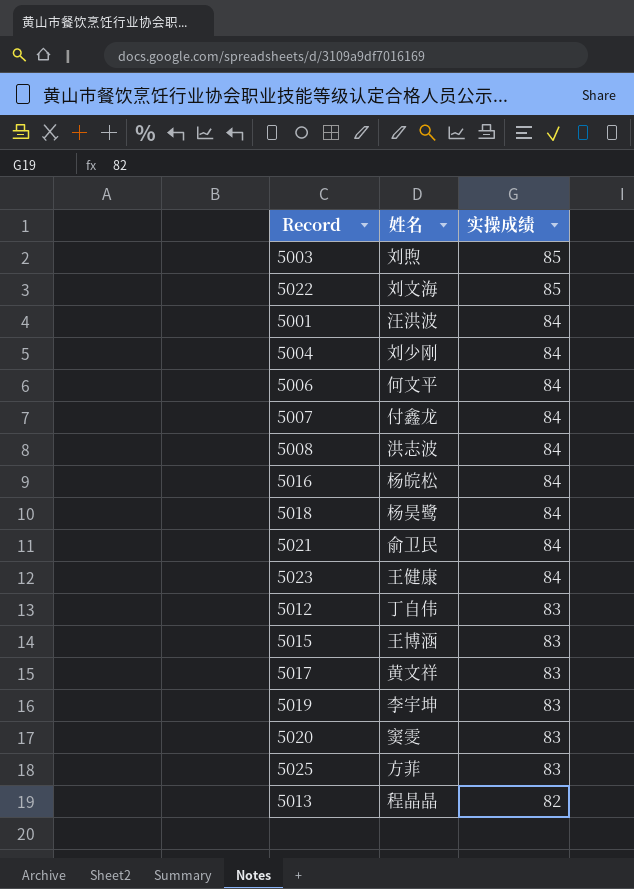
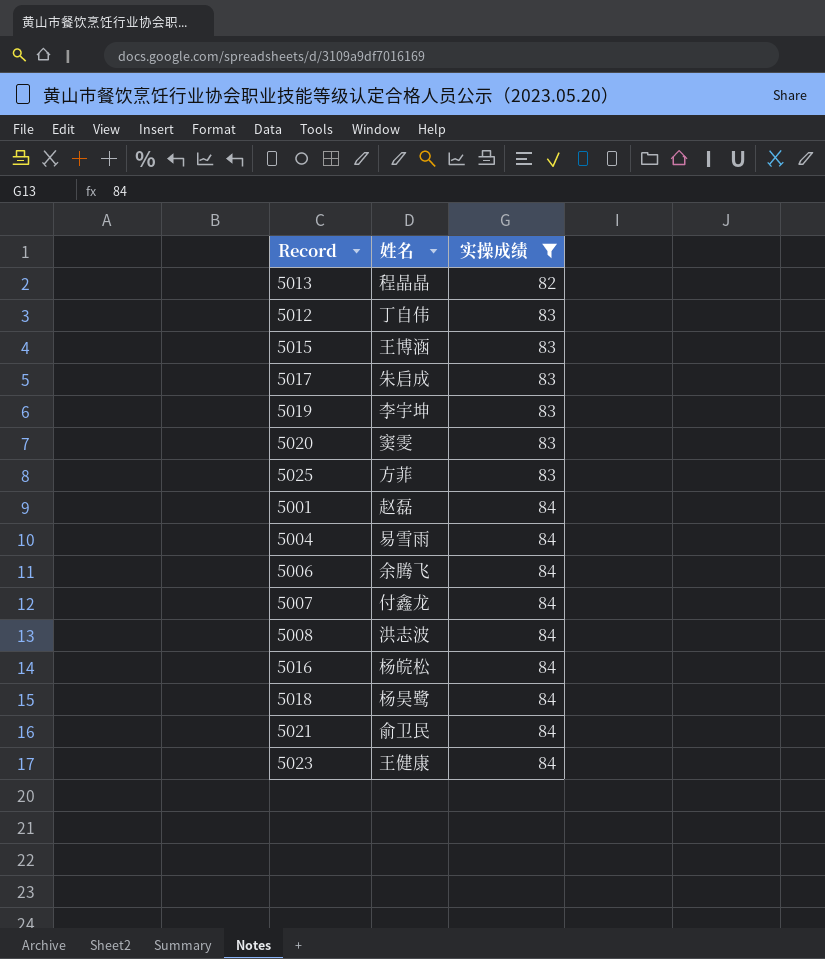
filter: none -> 实操成绩 != 85
row order: 实操成绩 descending -> 实操成绩 ascending
5017 | 姓名: 黄文祥 -> 朱启成
5001 | 姓名: 汪洪波 -> 赵磊
5004 | 姓名: 刘少刚 -> 易雪雨
5006 | 姓名: 何文平 -> 余腾飞

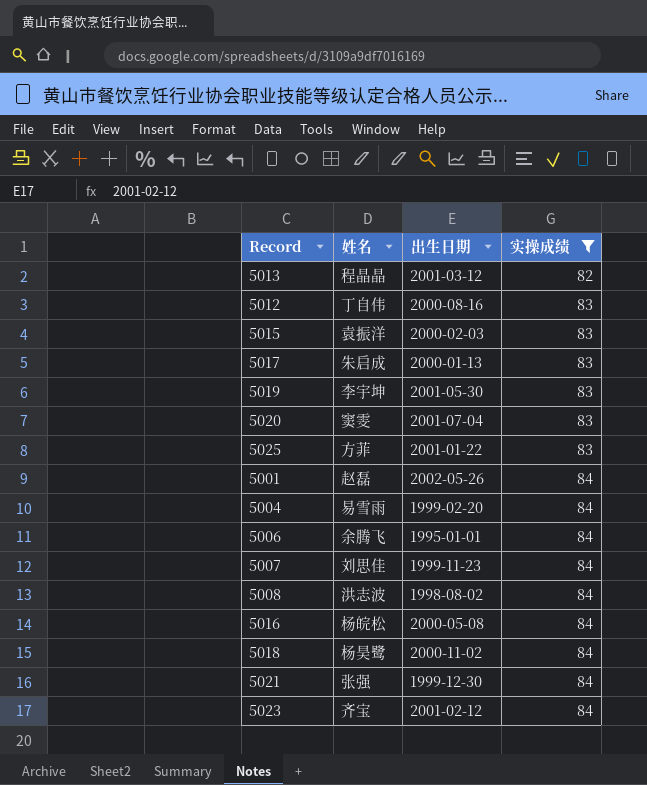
column 出生日期 | position: none -> 3
5015 | 姓名: 王博涵 -> 袁振洋
5007 | 姓名: 付鑫龙 -> 刘思佳
5021 | 姓名: 俞卫民 -> 张强
5023 | 姓名: 王健康 -> 齐宝

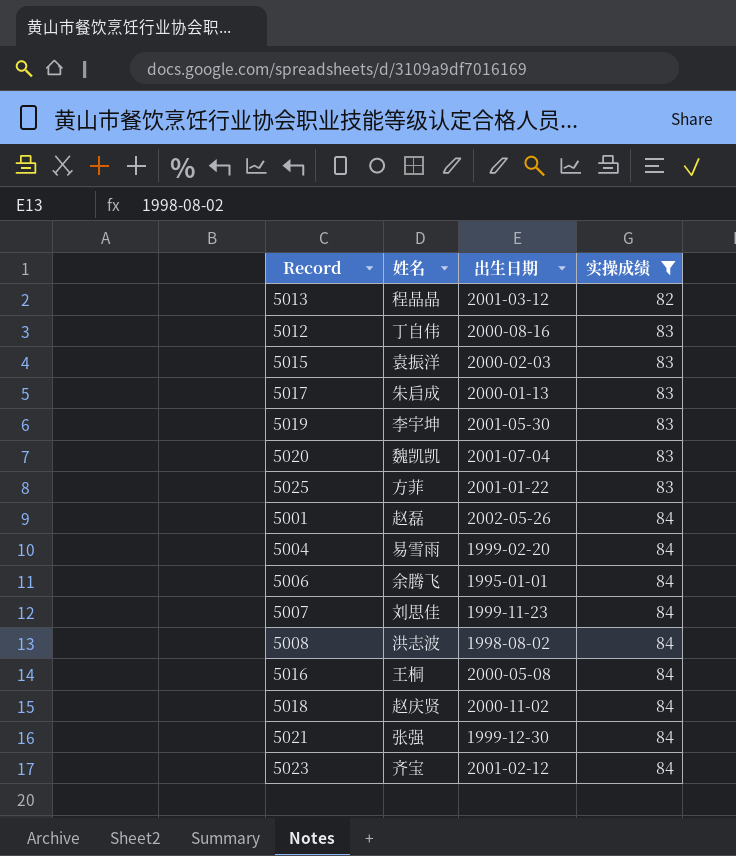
5020 | 姓名: 窦雯 -> 魏凯凯
5016 | 姓名: 杨皖松 -> 王桐
5018 | 姓名: 杨昊鹭 -> 赵庆贤

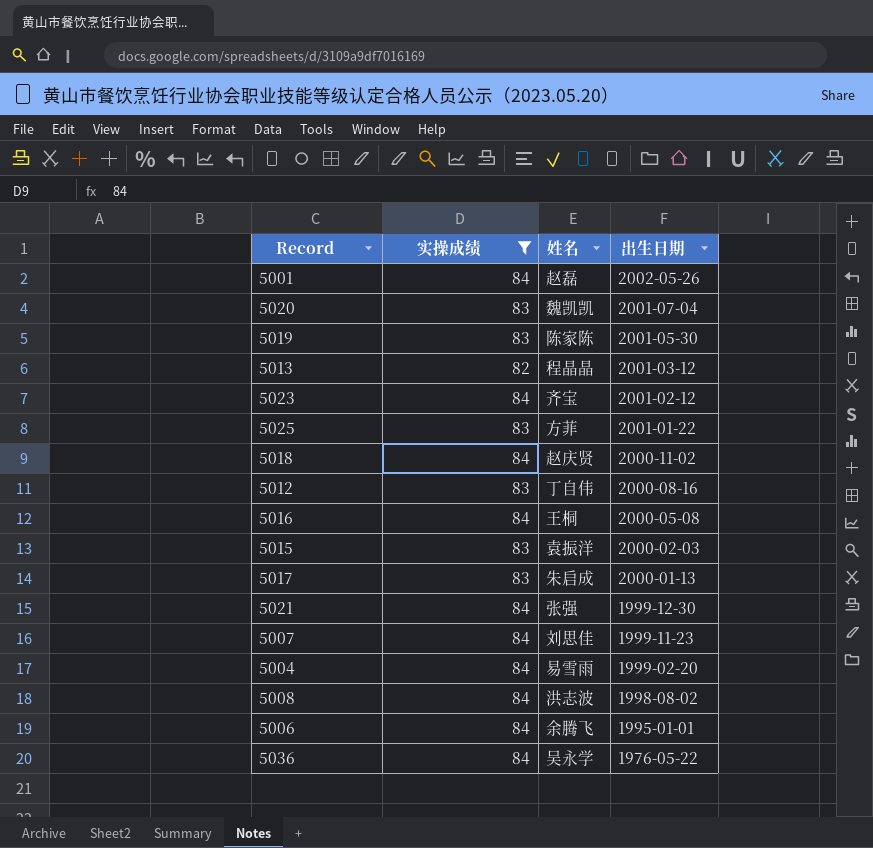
row order: 实操成绩 ascending -> 出生日期 descending
column 实操成绩 | position: 4 -> 2
5019 | 姓名: 李宇坤 -> 陈家陈
row 5036: none -> 84 | 吴永学 | 1976-05-22

